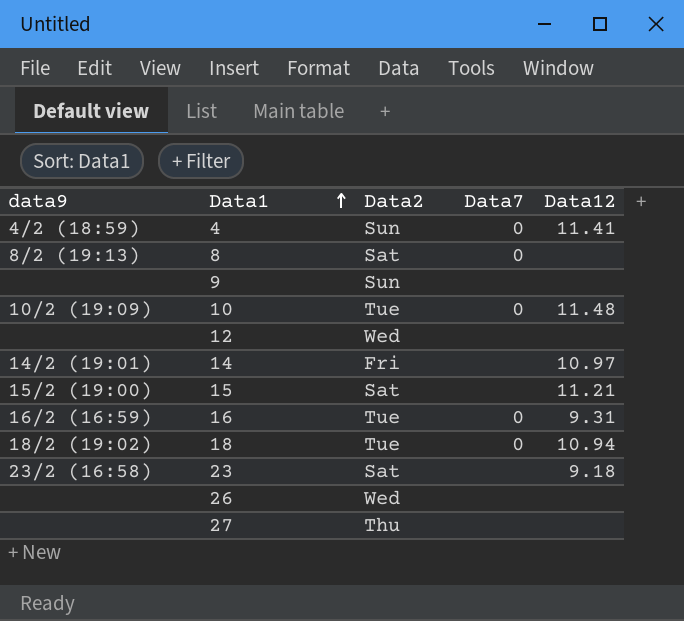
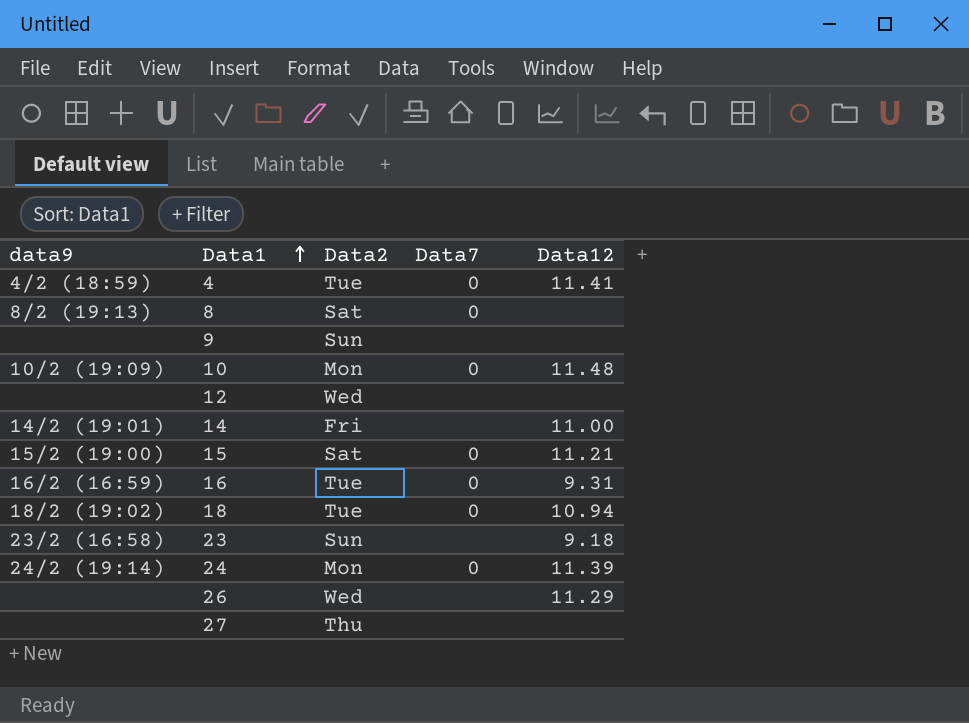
4 | Data2: Sun -> Tue
10 | Data2: Tue -> Mon
14 | Data12: 10.97 -> 11.00
15 | Data7: none -> 0
23 | Data2: Sat -> Sun
row 24: none -> 24/2 (19:14) | Mon | 0 | 11.39
26 | Data12: none -> 11.29

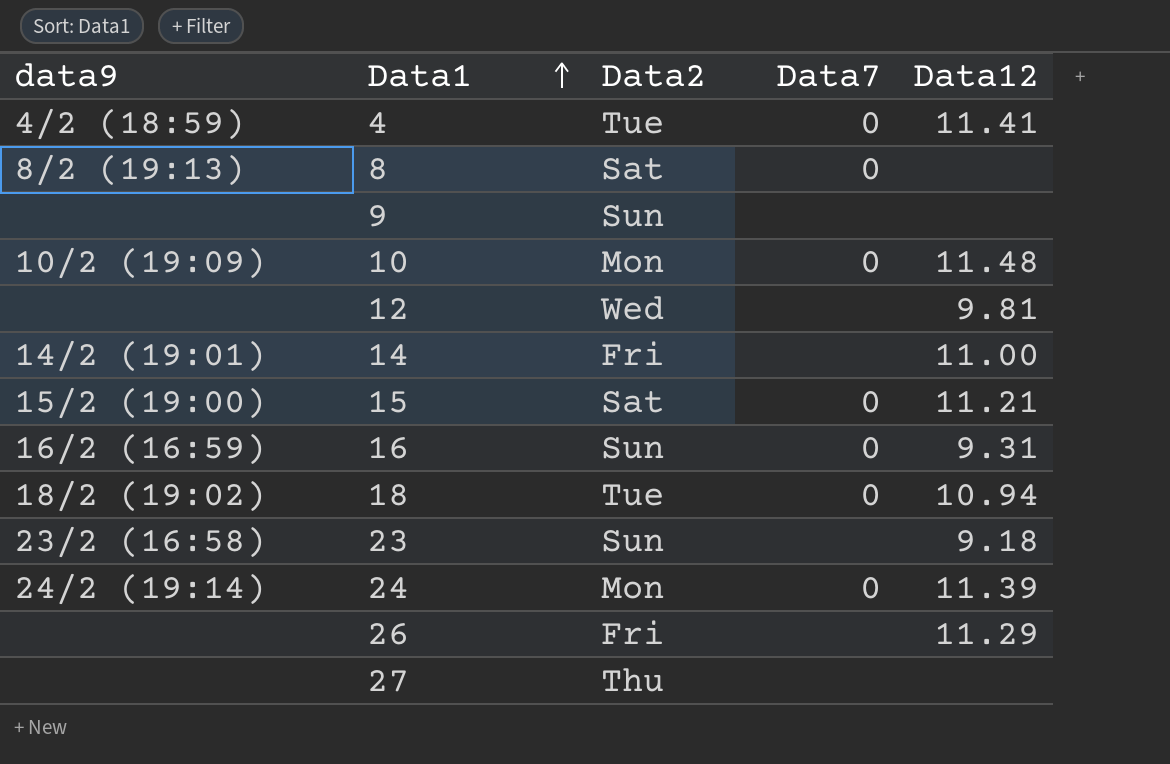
12 | Data12: none -> 9.81
16 | Data2: Tue -> Sun
26 | Data2: Wed -> Fri

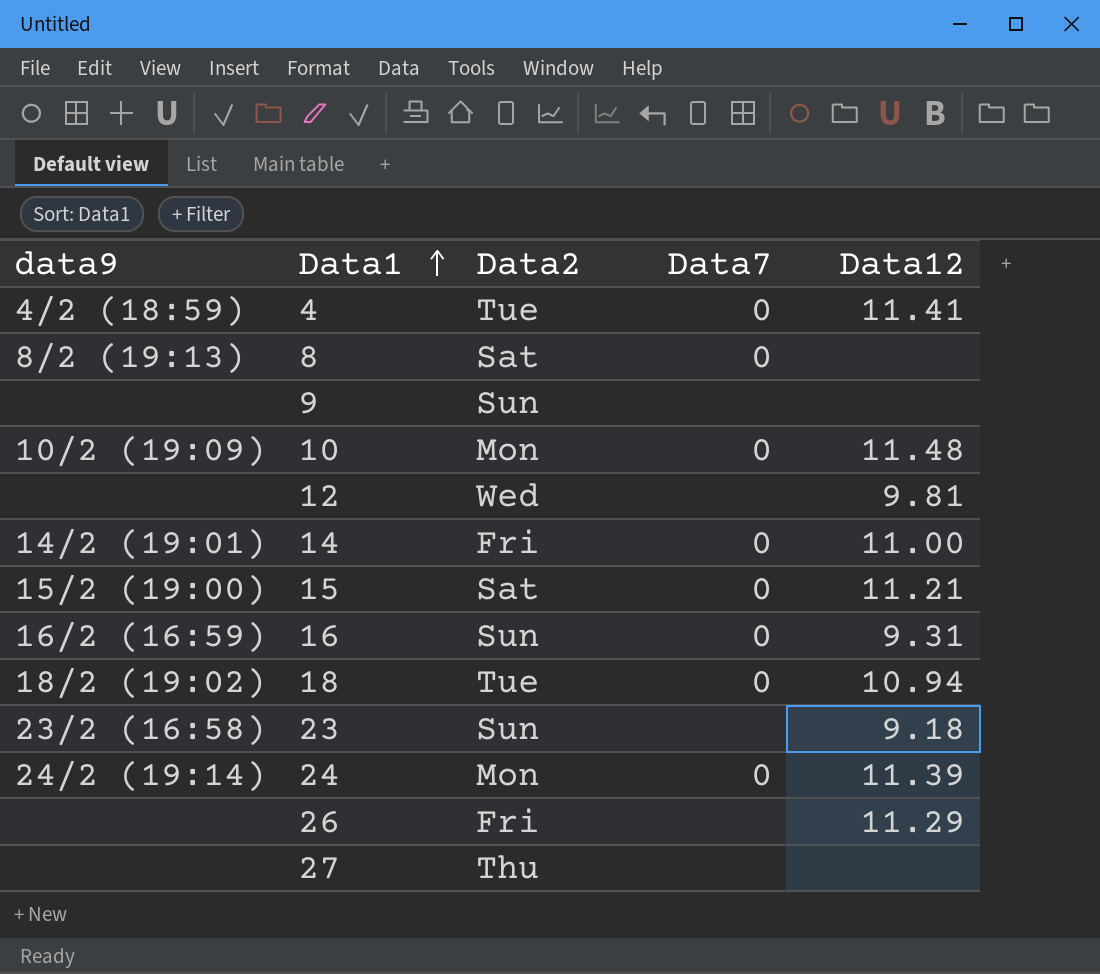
14 | Data7: none -> 0

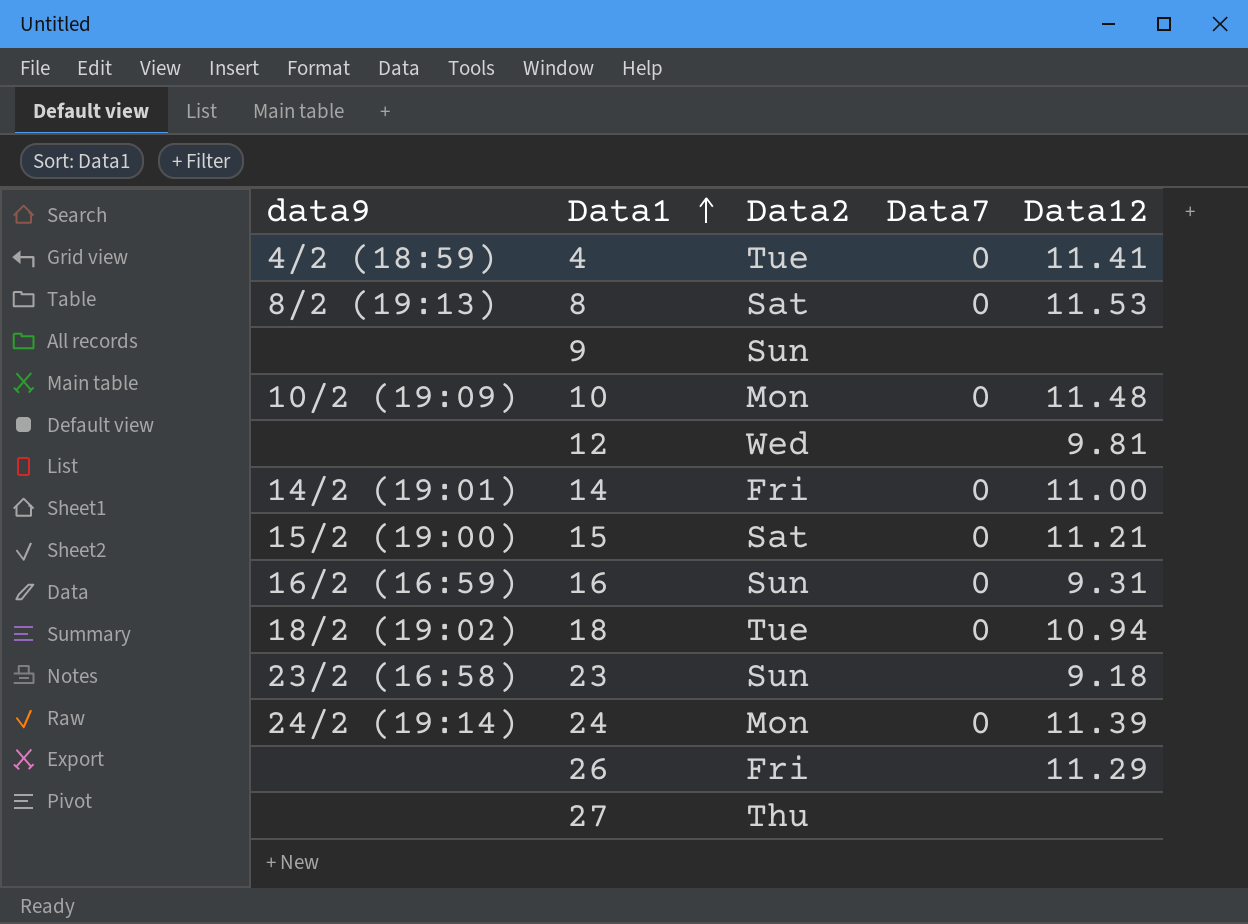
8 | Data12: none -> 11.53

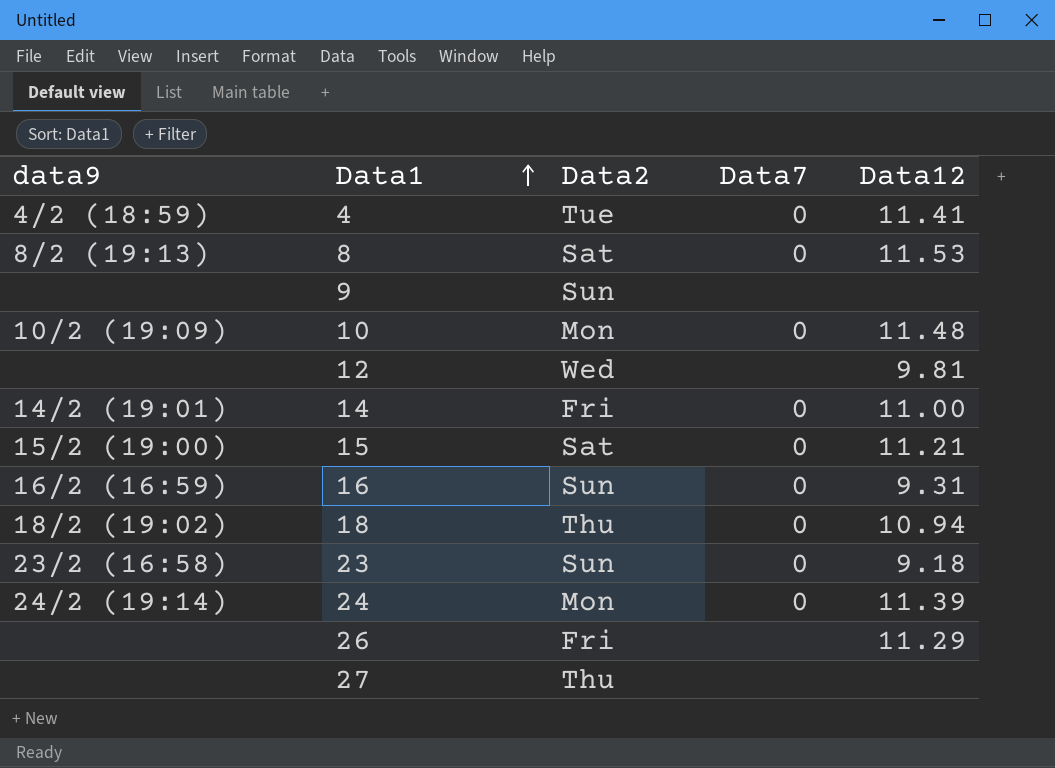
18 | Data2: Tue -> Thu
23 | Data7: none -> 0

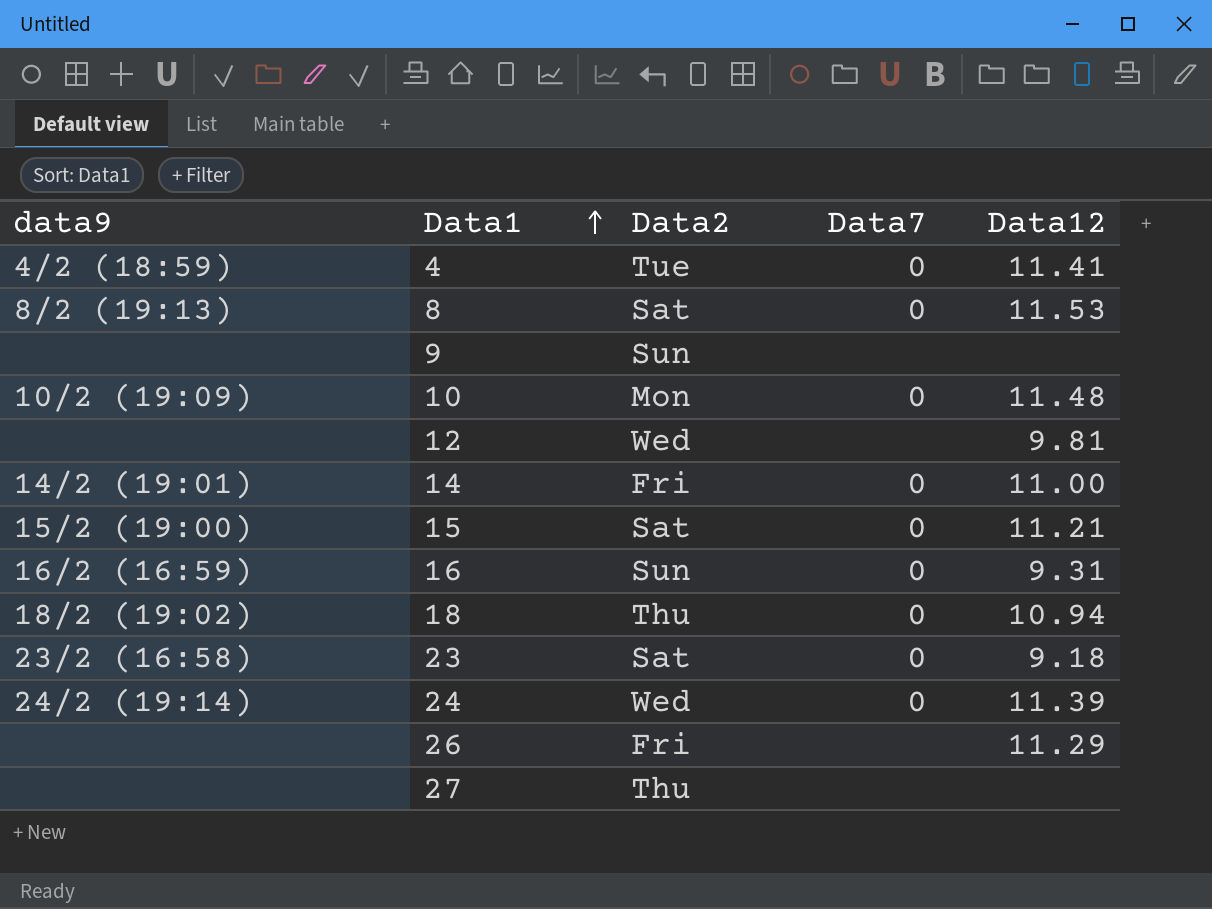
23 | Data2: Sun -> Sat
24 | Data2: Mon -> Wed

